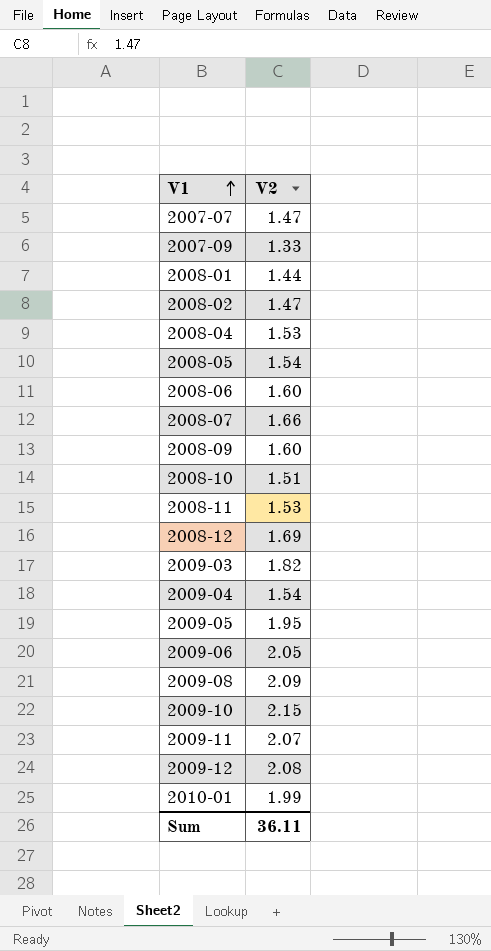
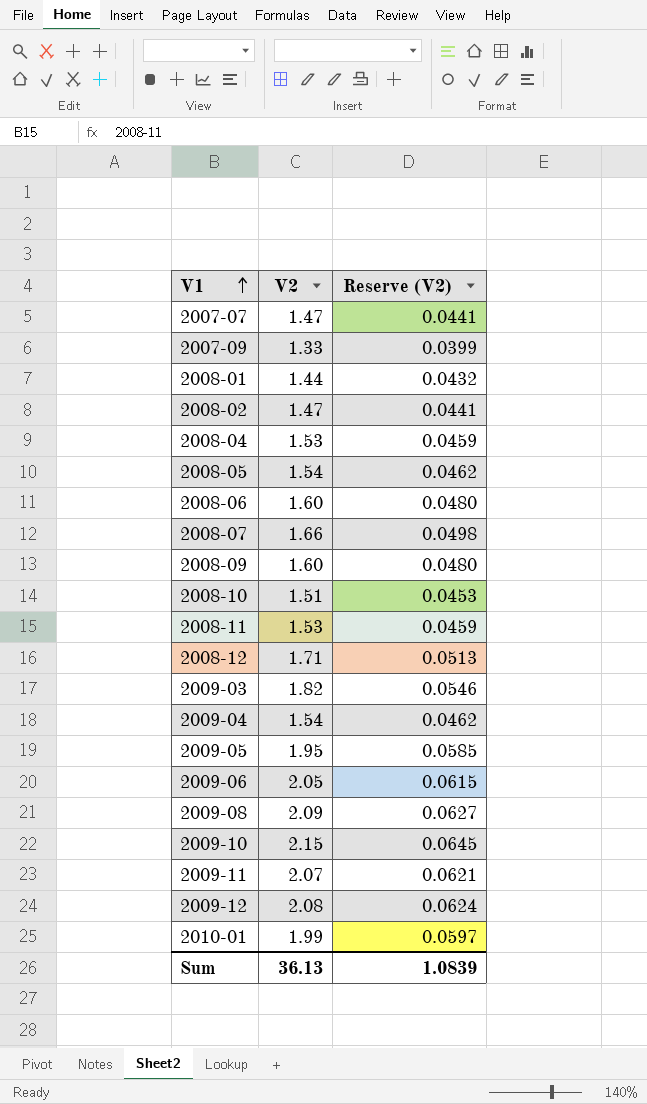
column Reserve (V2) | formula: none -> [V2] * 0.03
2008-12 | V2: 1.69 -> 1.71
Sum | V2: 36.11 -> 36.13

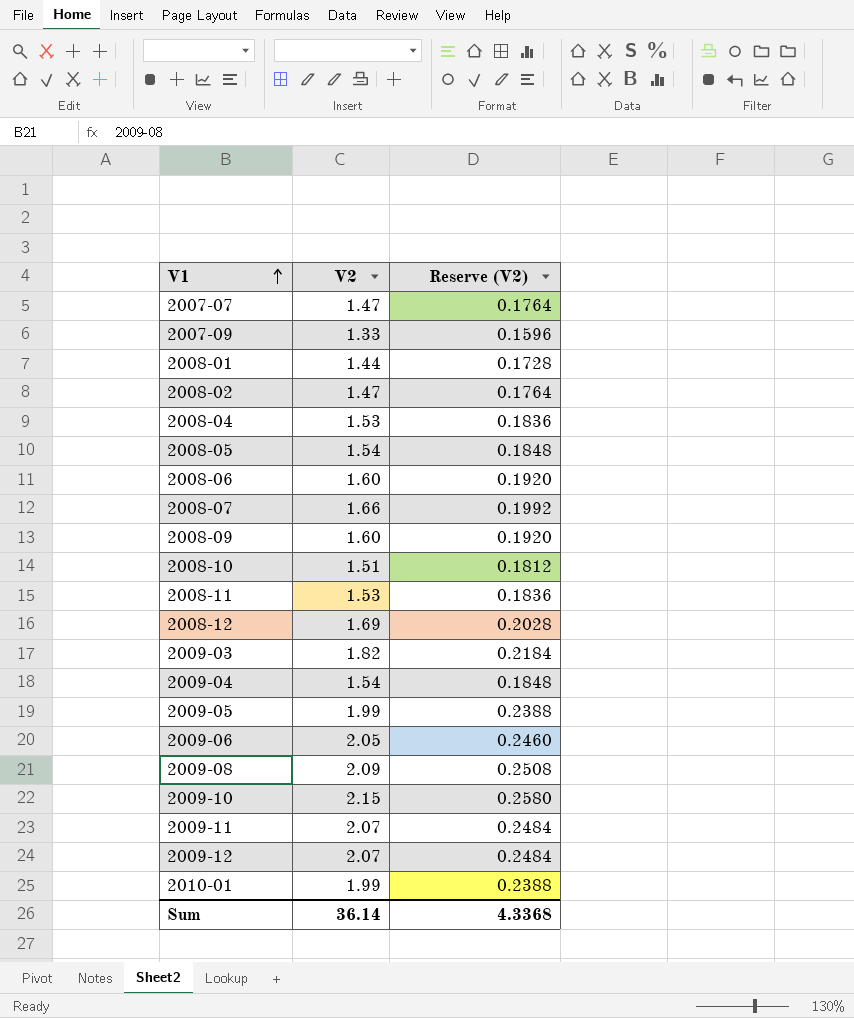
column Reserve (V2) | formula: [V2] * 0.03 -> [V2] * 0.12
2008-12 | V2: 1.71 -> 1.69
2009-05 | V2: 1.95 -> 1.99
2009-12 | V2: 2.08 -> 2.07
Sum | V2: 36.13 -> 36.14
Sum | Reserve (V2): 1.0839 -> 4.3368

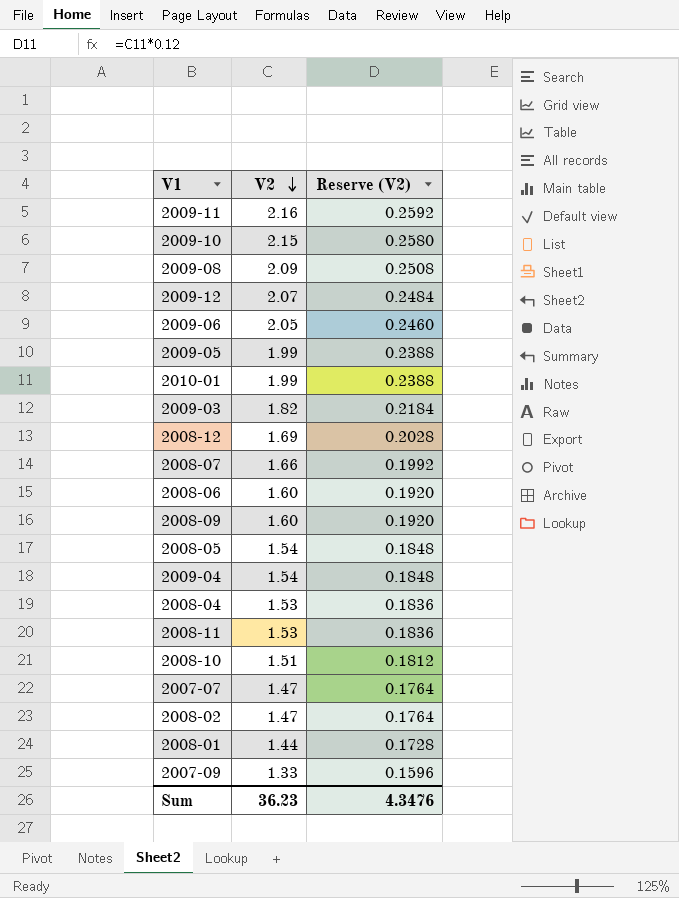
row order: V1 ascending -> V2 descending
2009-11 | V2: 2.07 -> 2.16
2009-11 | Reserve (V2): 0.2484 -> 0.2592
Sum | V2: 36.14 -> 36.23
Sum | Reserve (V2): 4.3368 -> 4.3476

